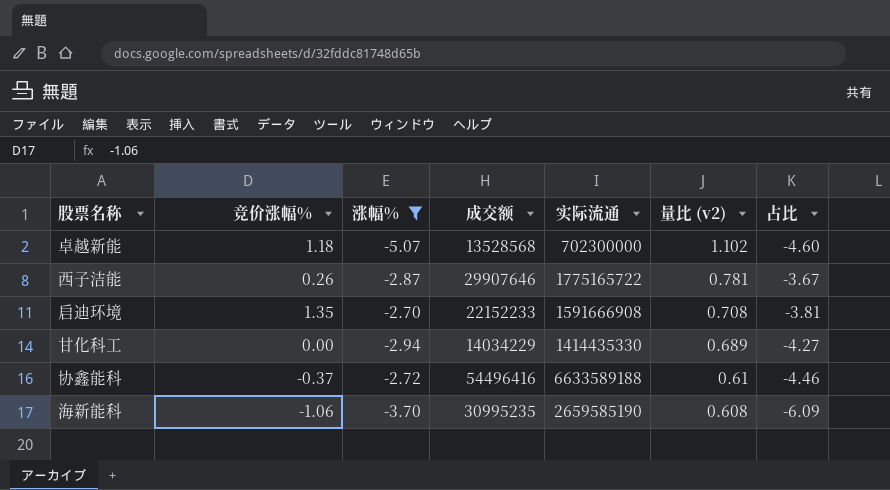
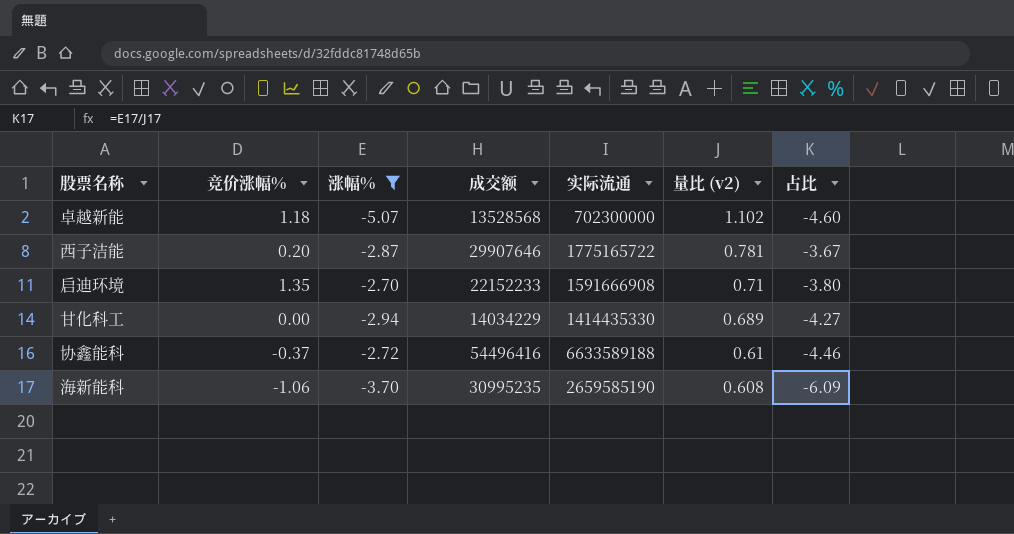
西子洁能 | 竞价涨幅%: 0.26 -> 0.20
启迪环境 | 量比 (v2): 0.708 -> 0.71
启迪环境 | 占比: -3.81 -> -3.80

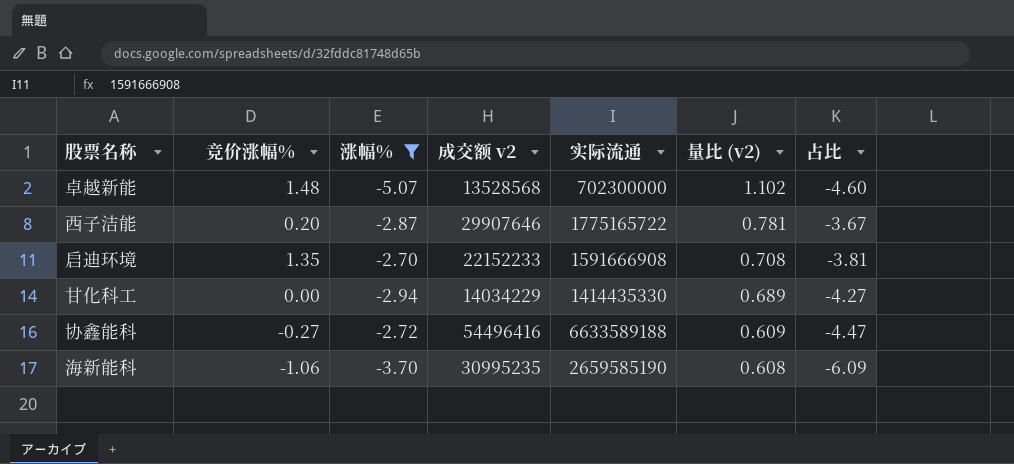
column name: 成交额 -> 成交额 v2
卓越新能 | 竞价涨幅%: 1.18 -> 1.48
启迪环境 | 量比 (v2): 0.71 -> 0.708
启迪环境 | 占比: -3.80 -> -3.81
协鑫能科 | 竞价涨幅%: -0.37 -> -0.27
协鑫能科 | 量比 (v2): 0.61 -> 0.609
协鑫能科 | 占比: -4.46 -> -4.47

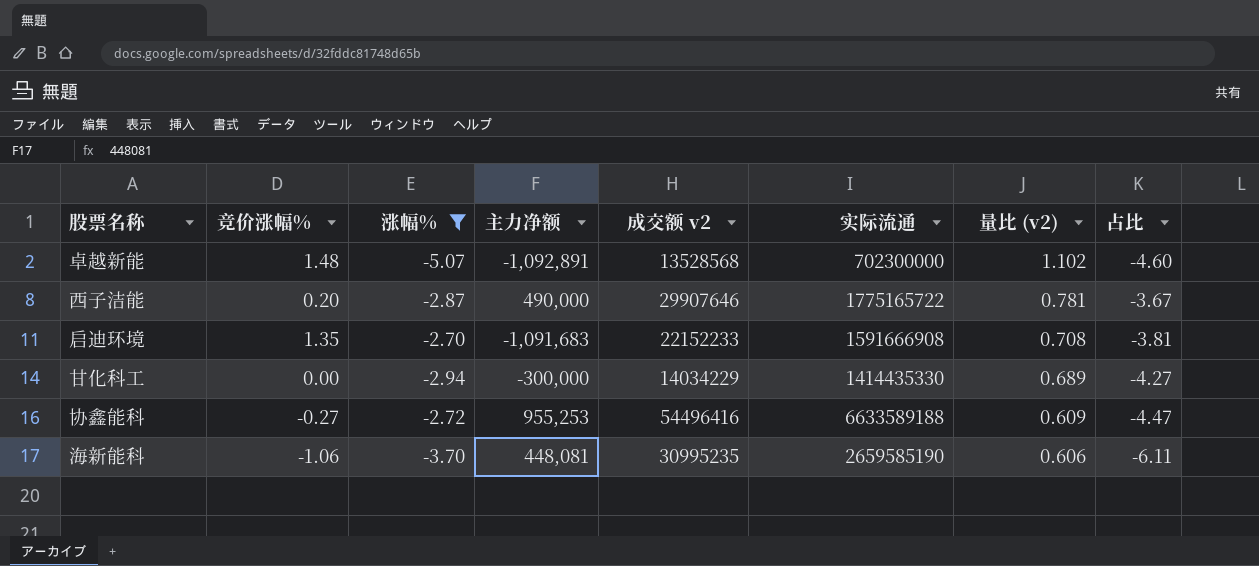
column 主力净额 | position: none -> 4
海新能科 | 量比 (v2): 0.608 -> 0.606
海新能科 | 占比: -6.09 -> -6.11

